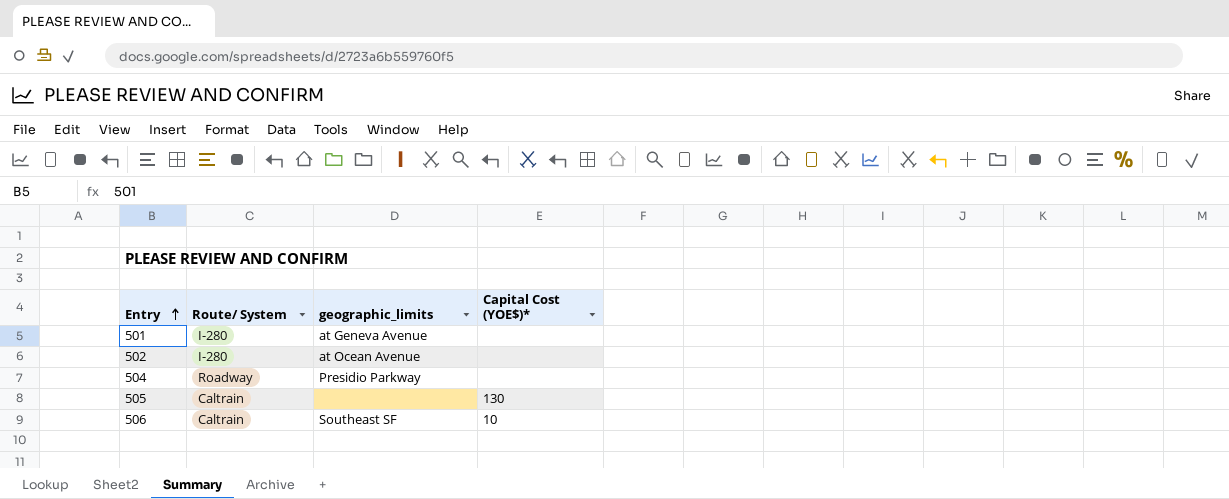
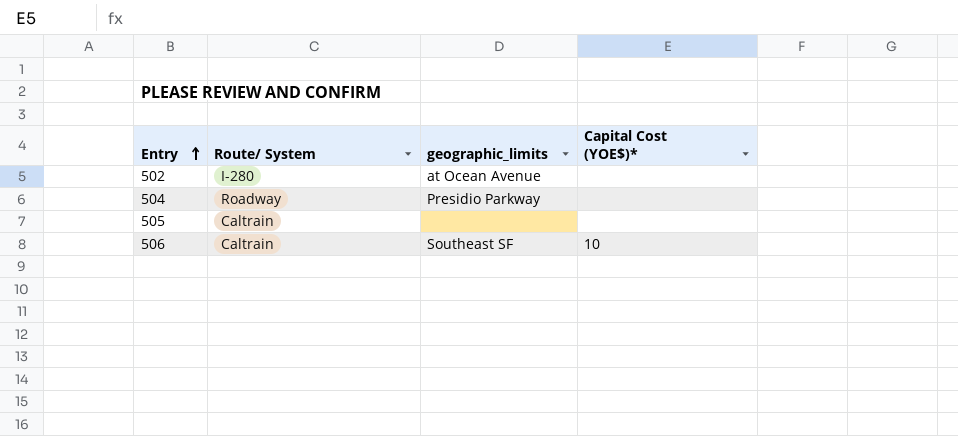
row 501: I-280 | at Geneva Avenue | none -> none
505 | Capital Cost (YOE$)*: 130 -> none

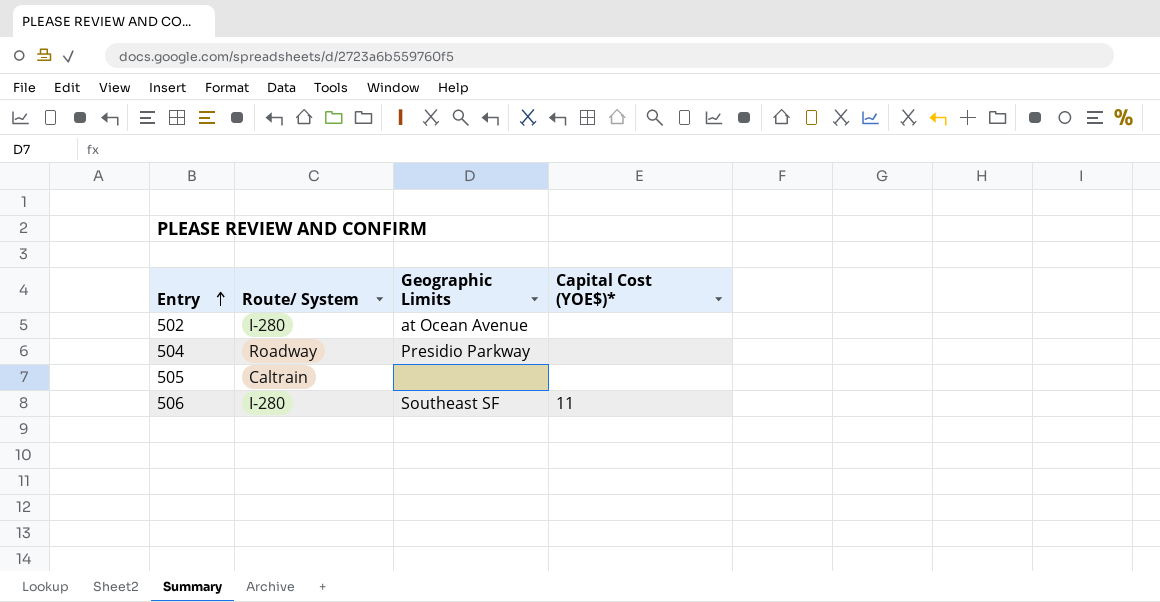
column name: geographic_limits -> Geographic Limits
506 | Route/ System: Caltrain -> I-280
506 | Capital Cost (YOE$)*: 10 -> 11

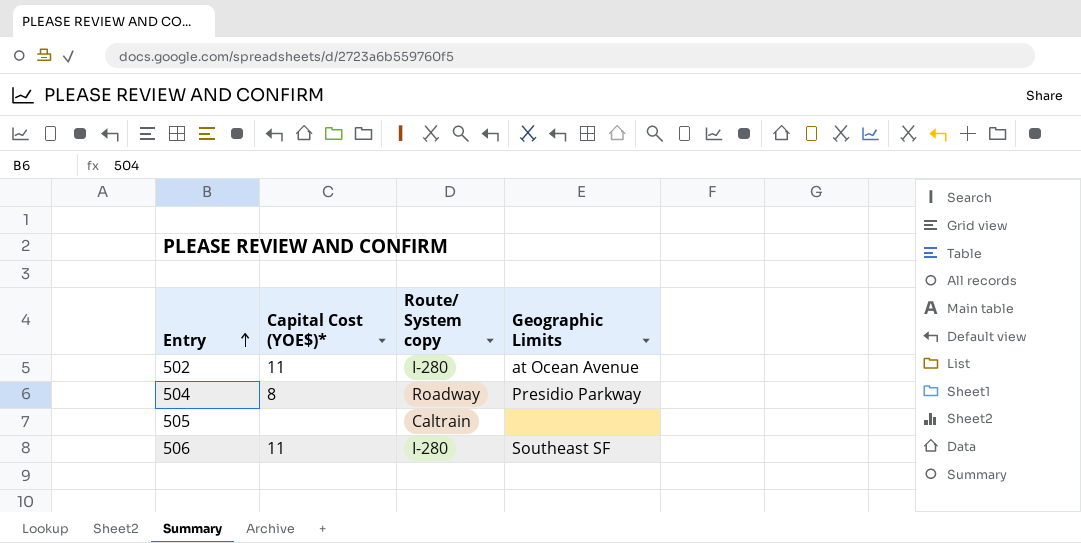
column Capital Cost (YOE$)* | position: 4 -> 2
column name: Route/ System -> Route/ System copy
502 | Capital Cost (YOE$)*: none -> 11
504 | Capital Cost (YOE$)*: none -> 8

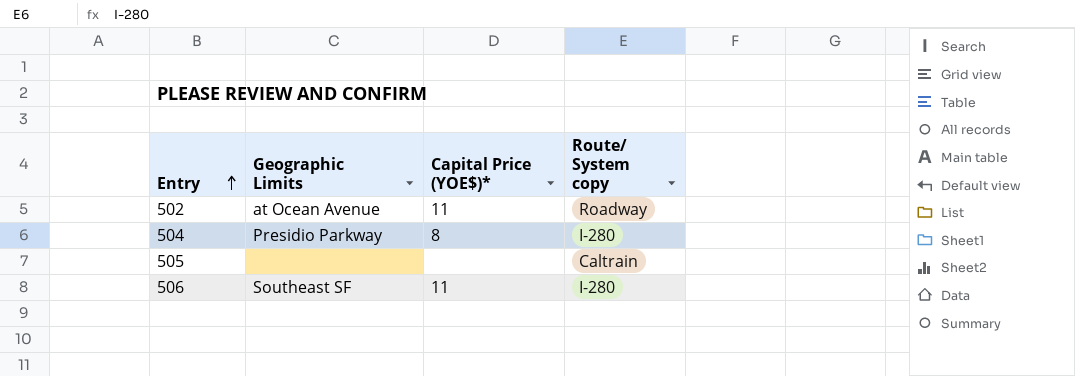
column Geographic Limits | position: 4 -> 2
column name: Capital Cost (YOE$)* -> Capital Price (YOE$)*
502 | Route/ System copy: I-280 -> Roadway
504 | Route/ System copy: Roadway -> I-280

